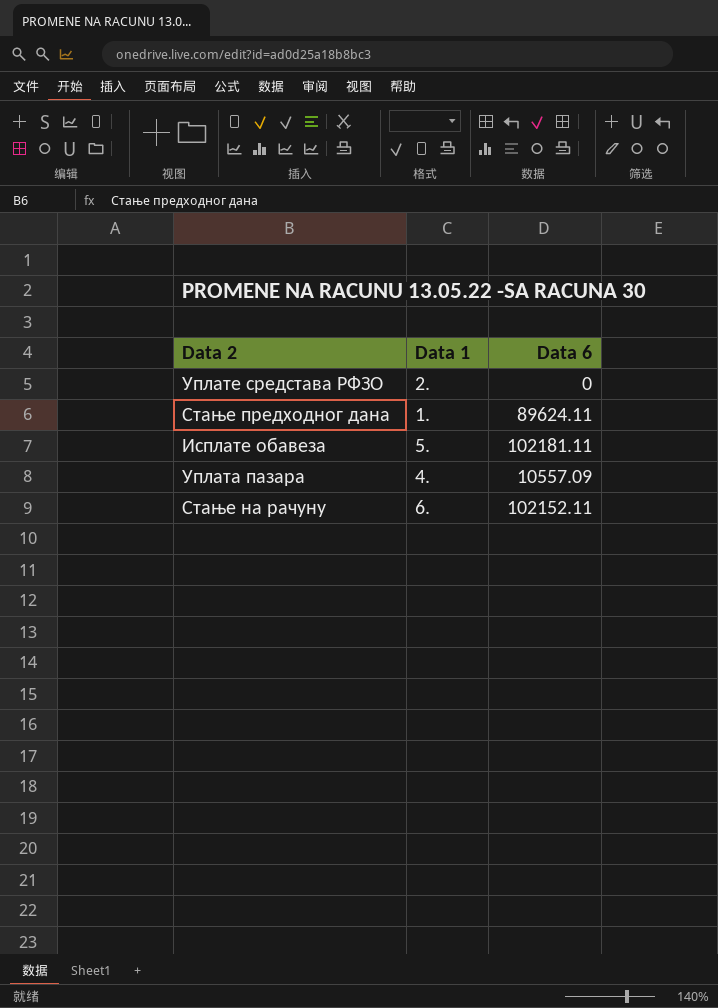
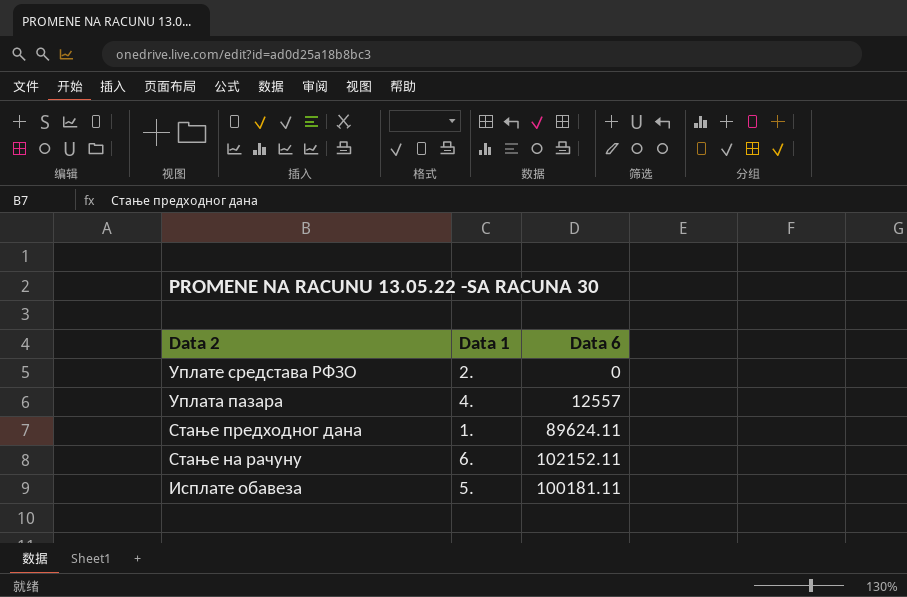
row order: none -> Data 2 descending
Уплата пазара | Data 6: 10557.09 -> 12557
Исплате обавеза | Data 6: 102181.11 -> 100181.11

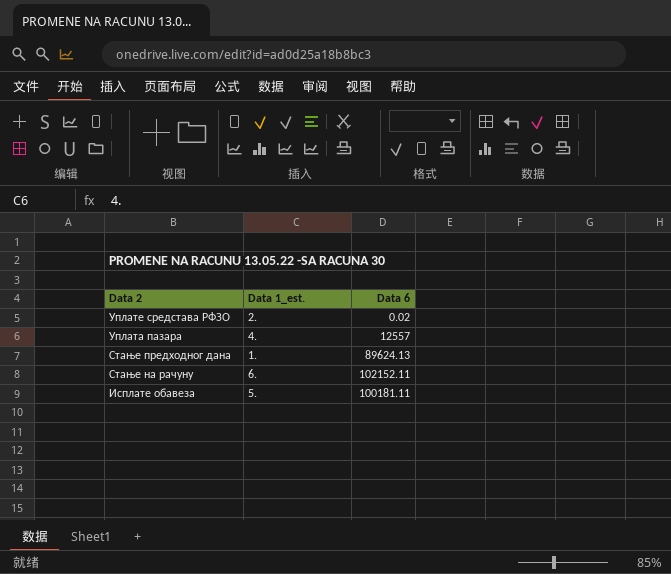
column name: Data 1 -> Data 1_est.
Уплате средстава РФЗО | Data 6: 0 -> 0.02
Стање предходног дана | Data 6: 89624.11 -> 89624.13

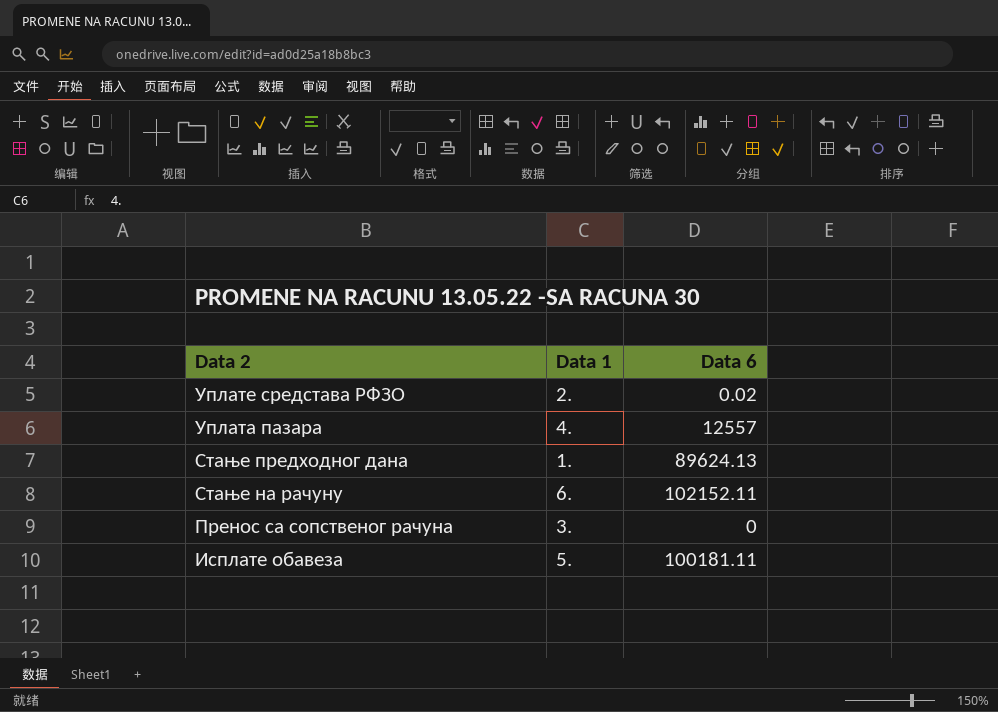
column name: Data 1_est. -> Data 1
row Пренос са сопственог рачуна: none -> 3. | 0

